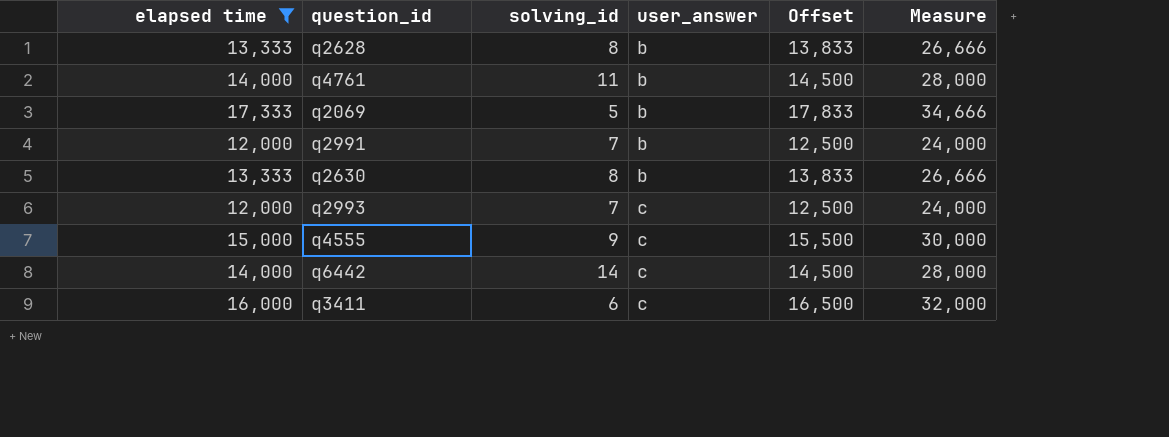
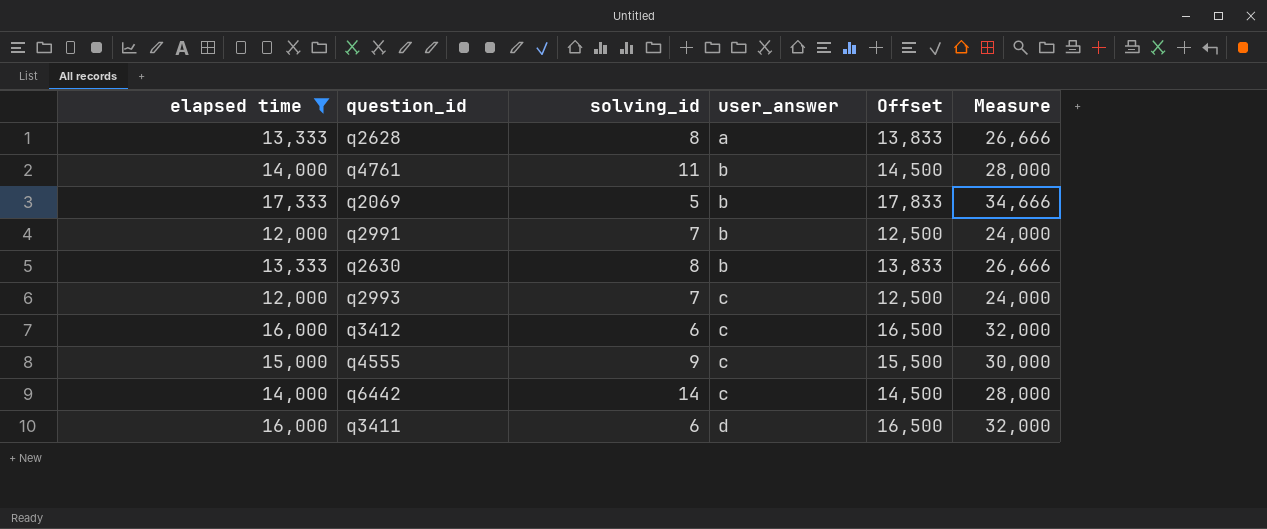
q2628 | user_answer: b -> a
row q3412: none -> 16,000 | 6 | c | 16,500 | 32,000
q3411 | user_answer: c -> d

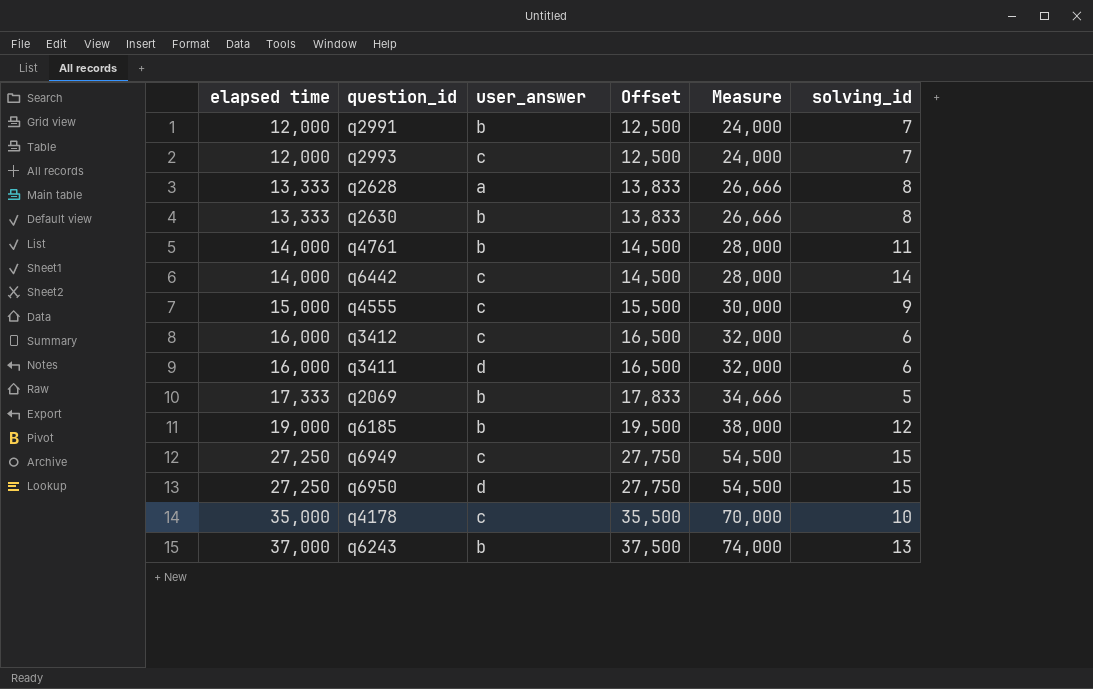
filter: elapsed time <= 17,333 -> none
row order: user_answer ascending -> elapsed time ascending
column solving_id | position: 3 -> 6

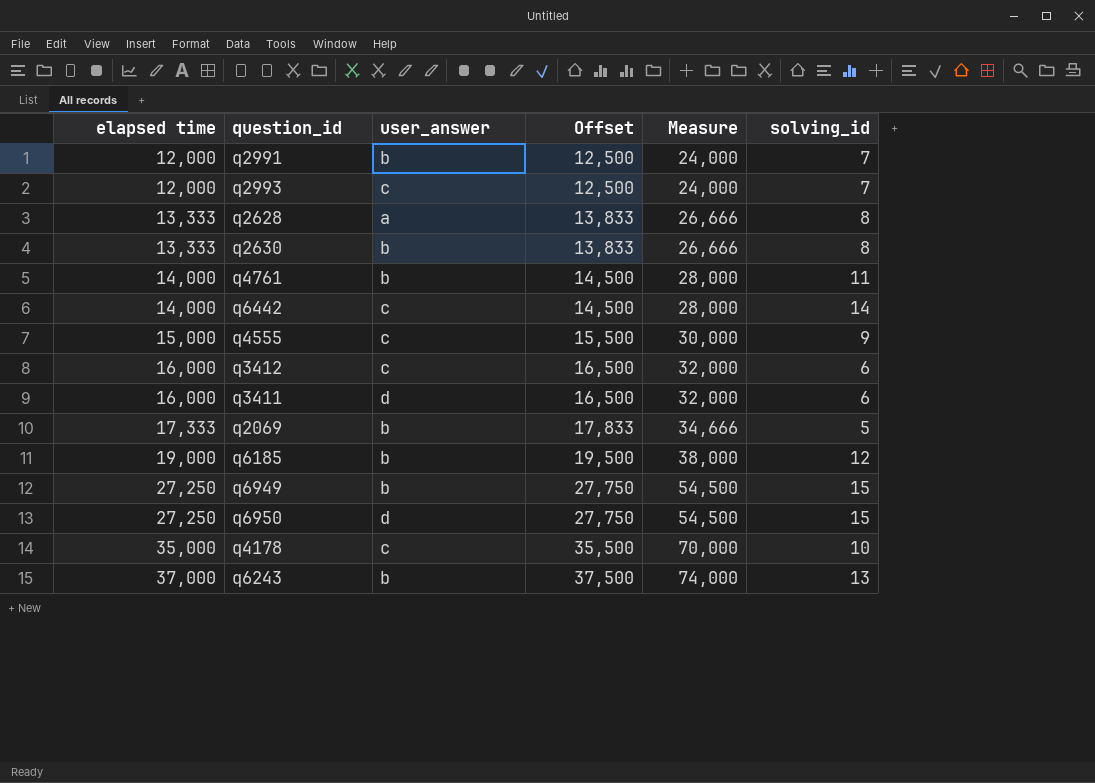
q6949 | user_answer: c -> b

